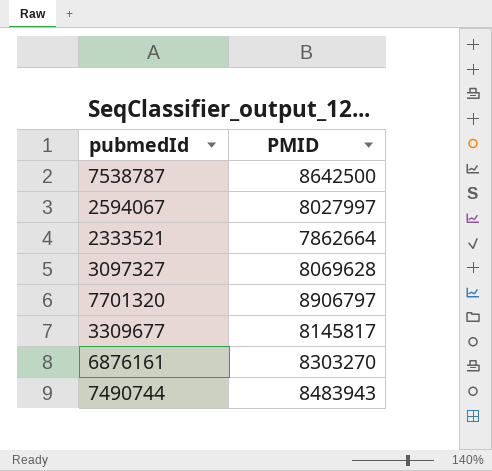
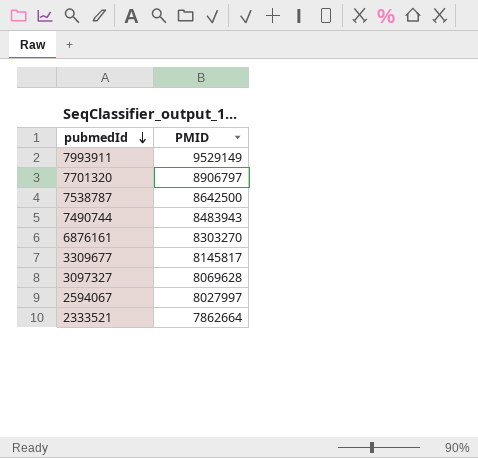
row order: none -> pubmedId descending
row 7993911: none -> 9529149

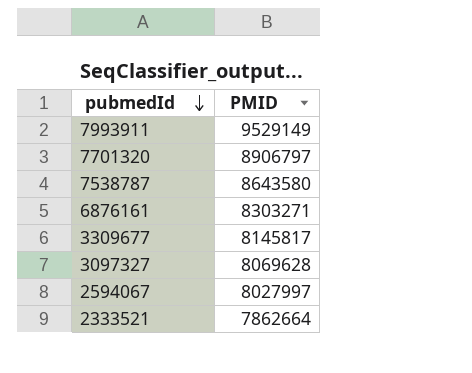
row 7490744: 8483943 -> none
7538787 | PMID: 8642500 -> 8643580
6876161 | PMID: 8303270 -> 8303271

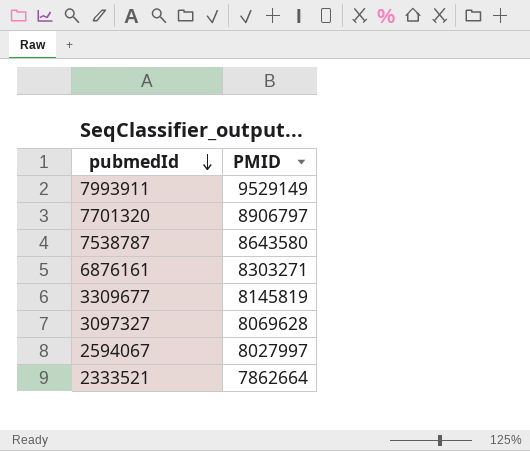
3309677 | PMID: 8145817 -> 8145819

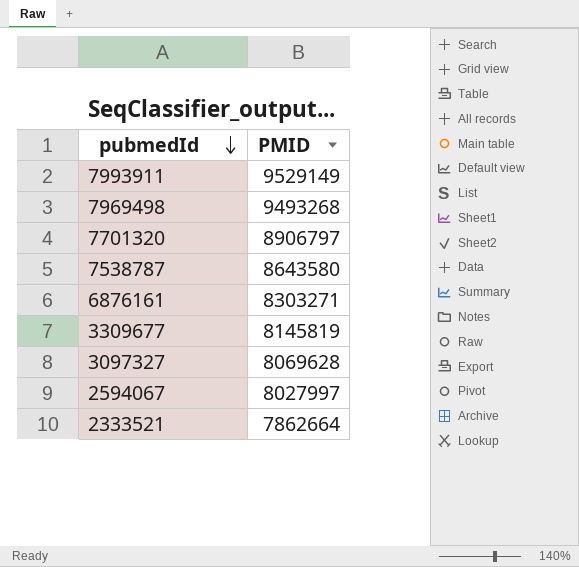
row 7969498: none -> 9493268

